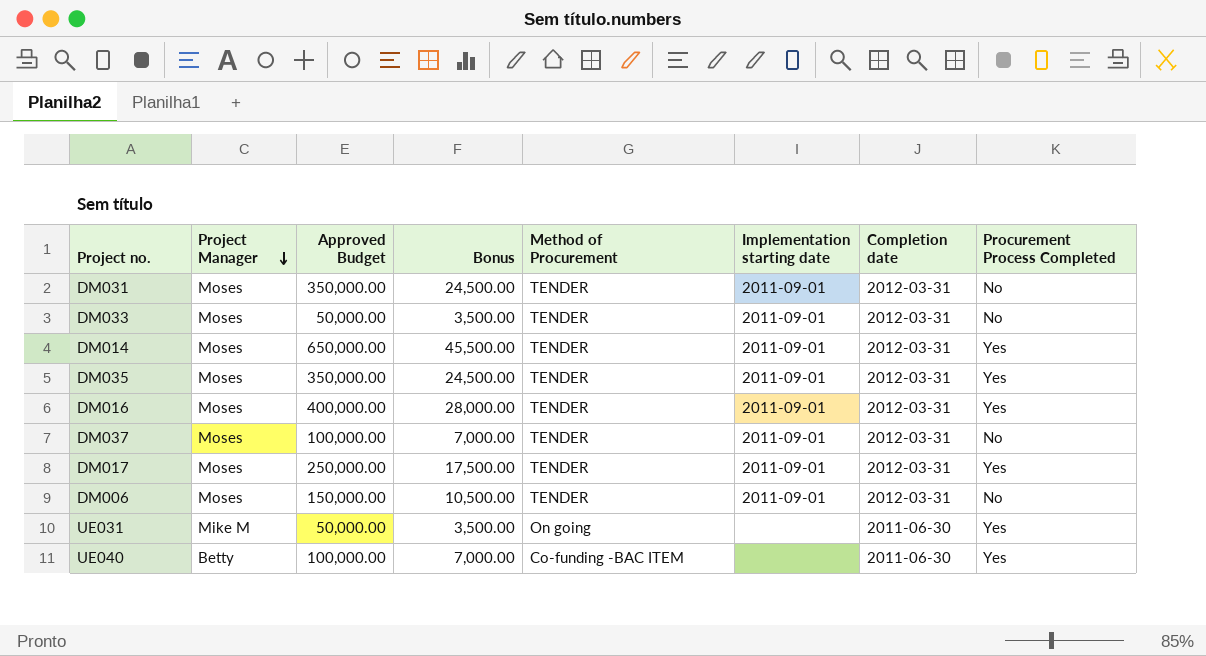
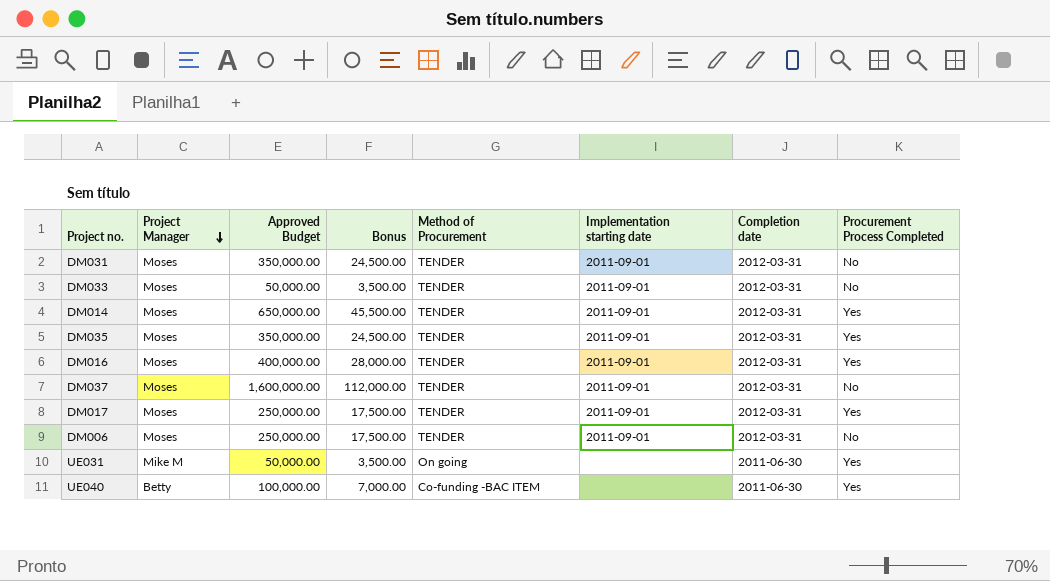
DM037 | Approved Budget: 100,000.00 -> 1,600,000.00
DM037 | Bonus: 7,000.00 -> 112,000.00
DM006 | Approved Budget: 150,000.00 -> 250,000.00
DM006 | Bonus: 10,500.00 -> 17,500.00

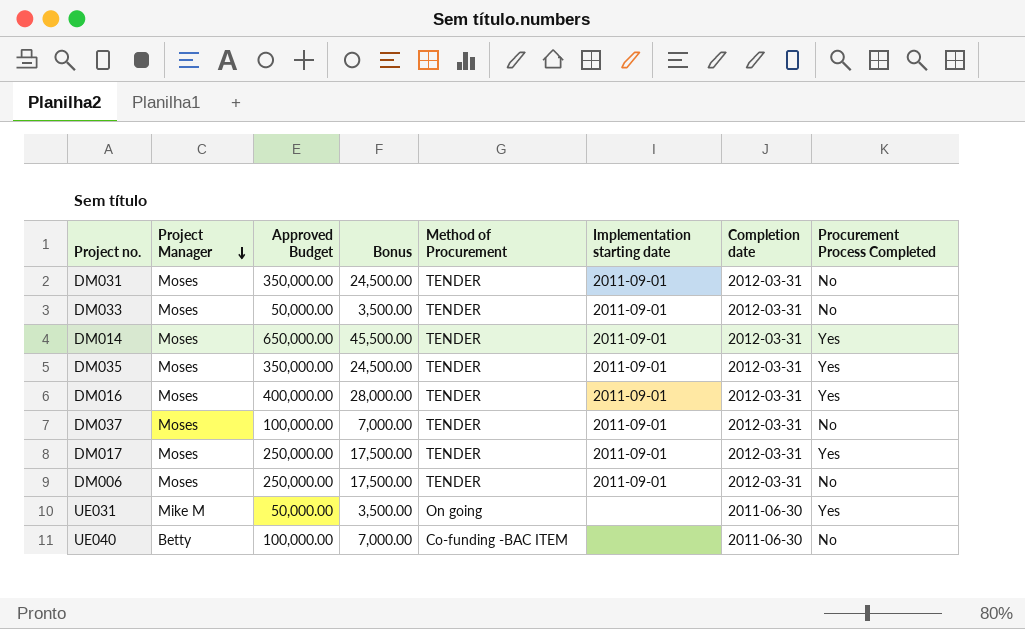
DM037 | Approved Budget: 1,600,000.00 -> 100,000.00
DM037 | Bonus: 112,000.00 -> 7,000.00
UE040 | Procurement Process Completed: Yes -> No

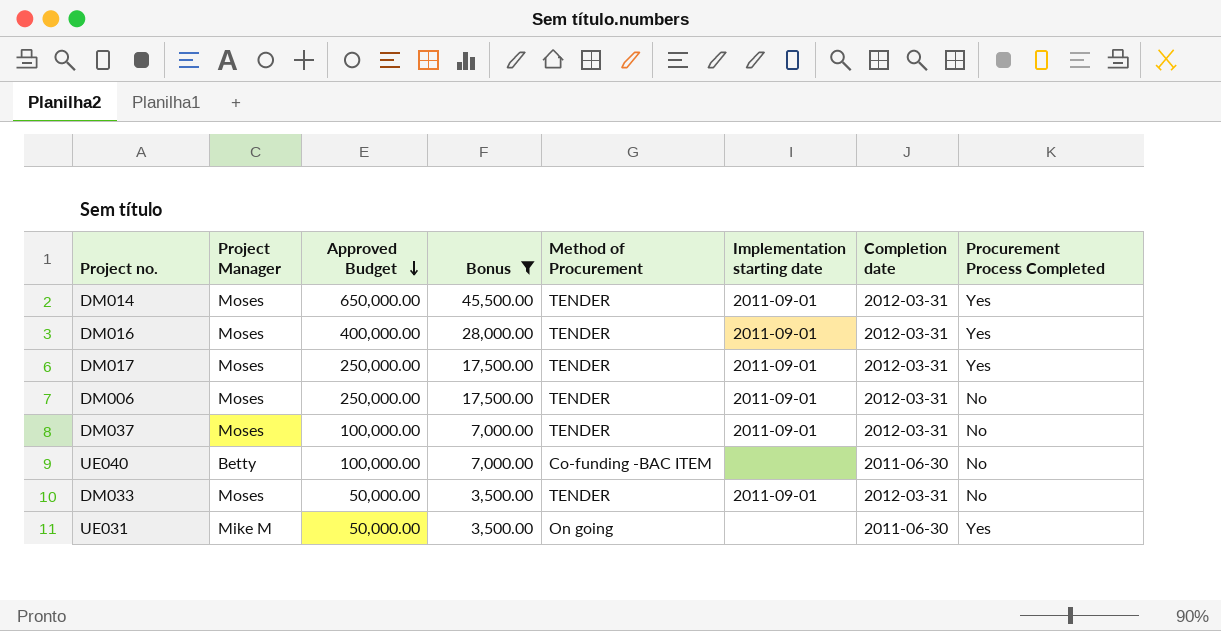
filter: none -> Bonus != 24,500.00
row order: Project Manager descending -> Approved Budget descending

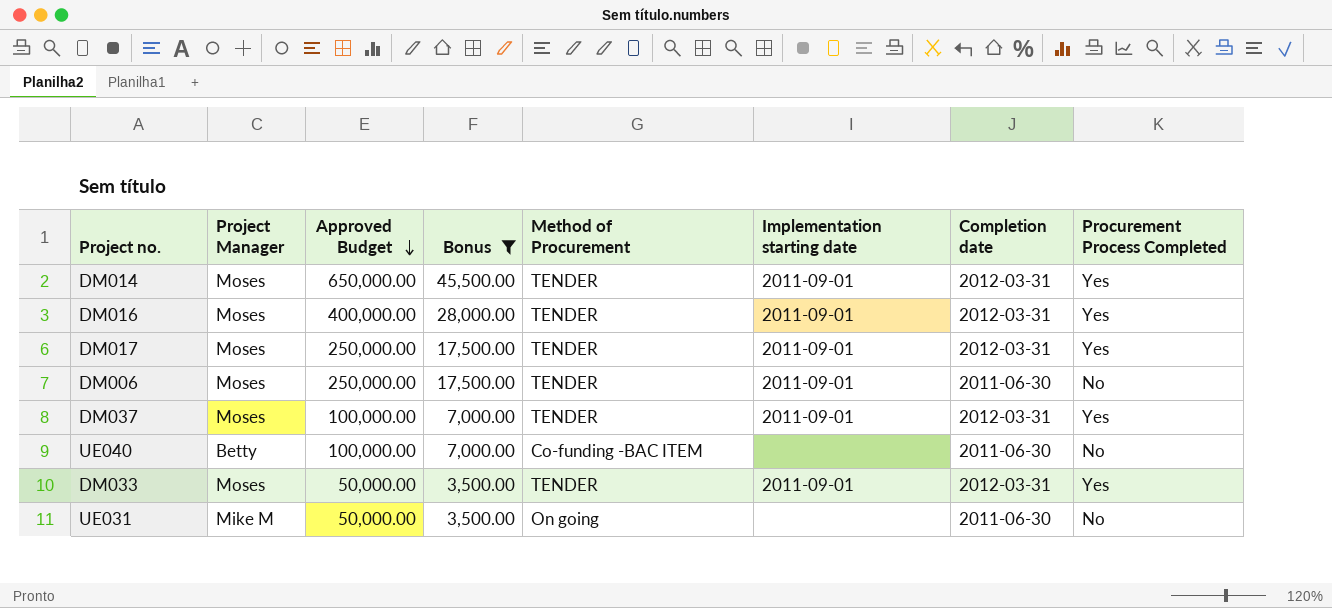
DM006 | Completion date: 2012-03-31 -> 2011-06-30
DM037 | Procurement Process Completed: No -> Yes
DM033 | Procurement Process Completed: No -> Yes
UE031 | Procurement Process Completed: Yes -> No

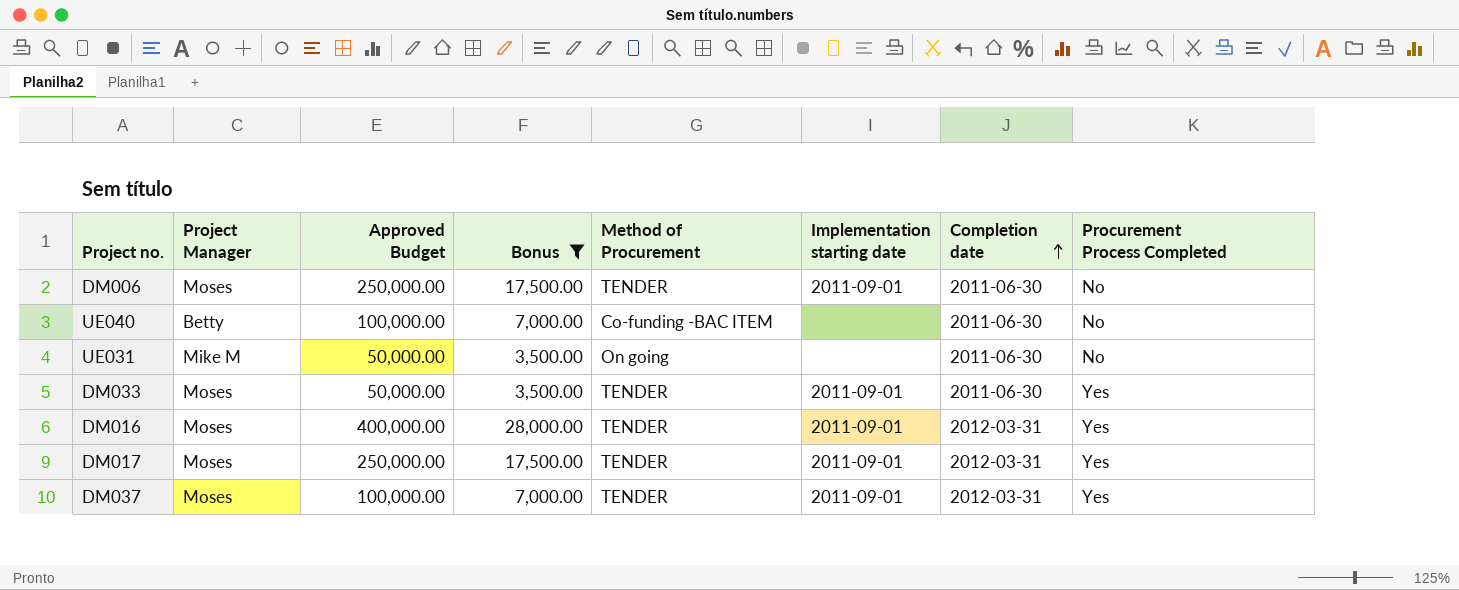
row order: Approved Budget descending -> Completion date ascending
row DM014: Moses | 650,000.00 | 45,500.00 | TENDER | 2011-09-01 | 2012-03-31 | Yes -> none
DM033 | Completion date: 2012-03-31 -> 2011-06-30

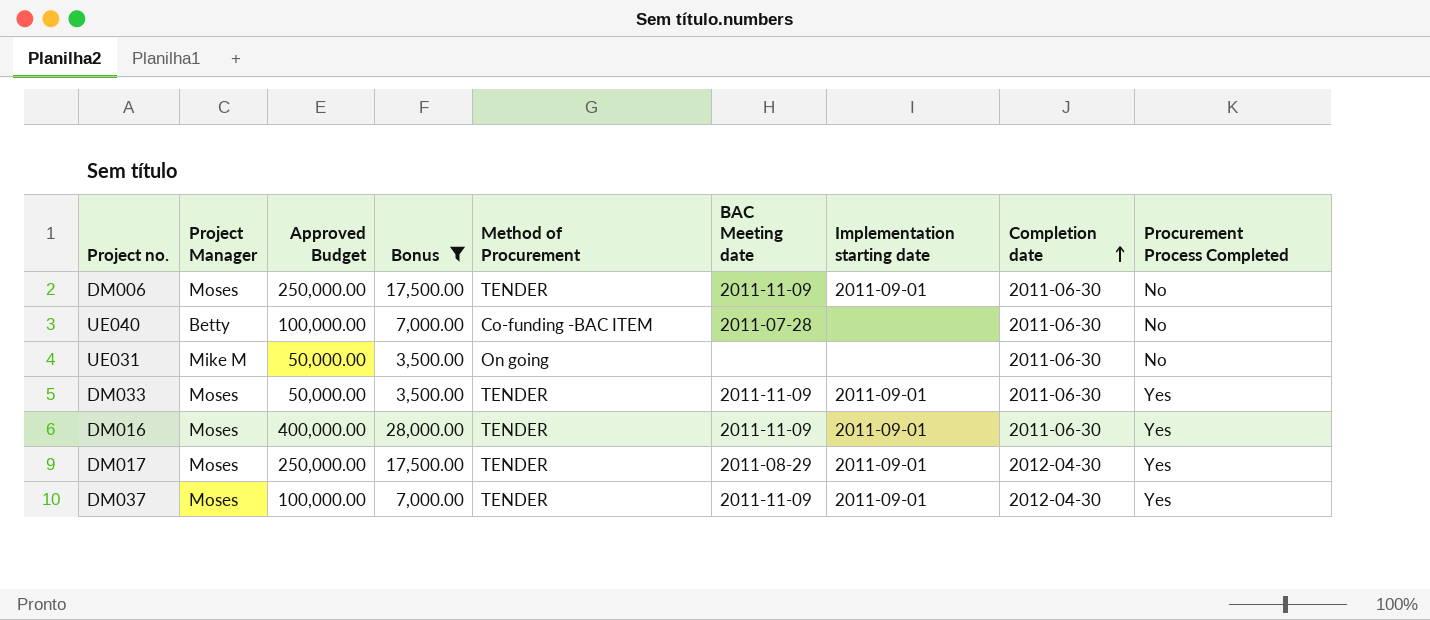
column BAC Meeting date | position: none -> 6
DM016 | Completion date: 2012-03-31 -> 2011-06-30
DM017 | Completion date: 2012-03-31 -> 2012-04-30
DM037 | Completion date: 2012-03-31 -> 2012-04-30

